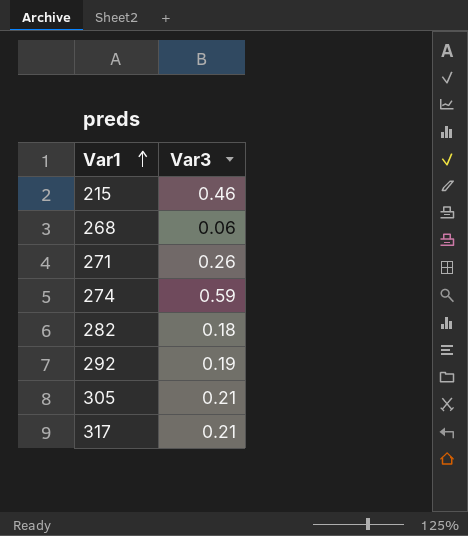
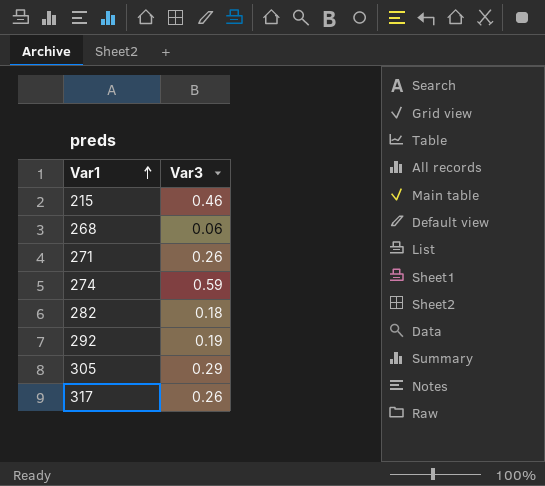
305 | Var3: 0.21 -> 0.29
317 | Var3: 0.21 -> 0.26

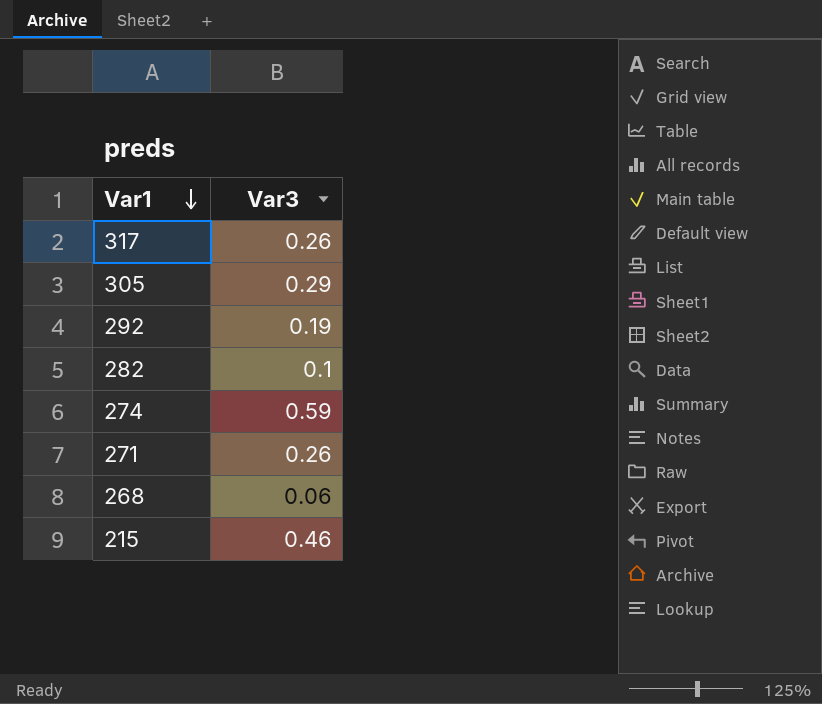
row order: Var1 ascending -> Var1 descending
282 | Var3: 0.18 -> 0.1

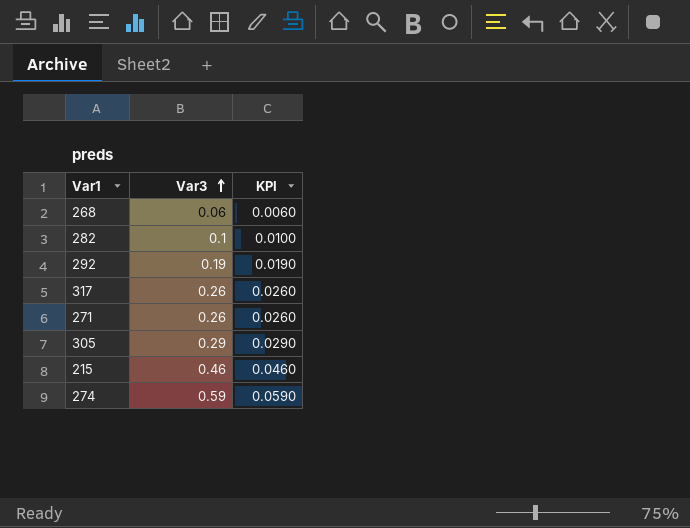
row order: Var1 descending -> Var3 ascending
column KPI | formula: none -> [Var3] * 0.1

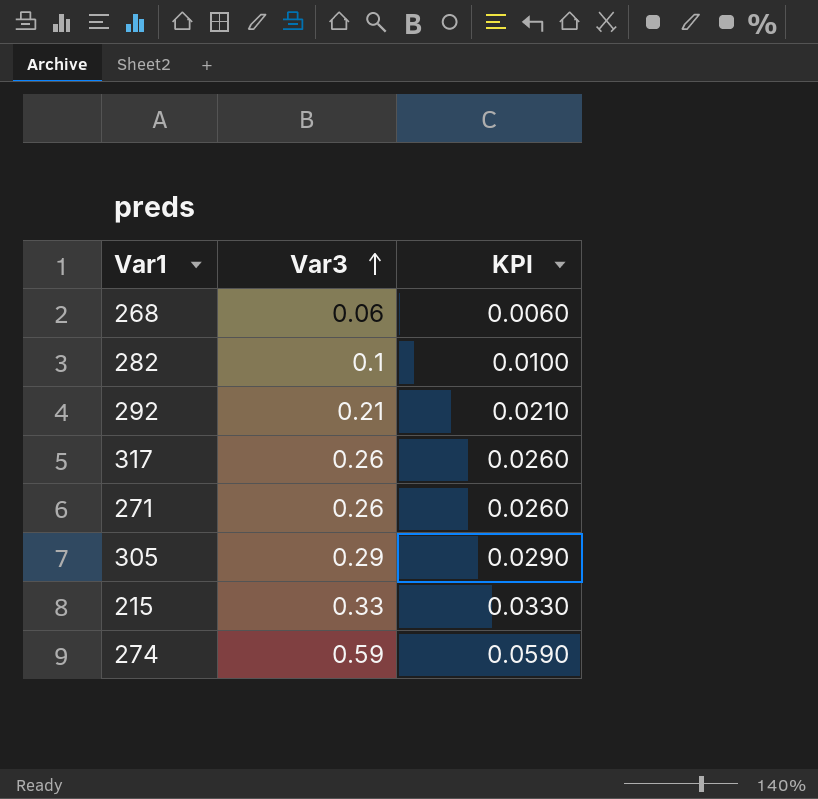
292 | Var3: 0.19 -> 0.21
292 | KPI: 0.0190 -> 0.0210
215 | Var3: 0.46 -> 0.33
215 | KPI: 0.0460 -> 0.0330

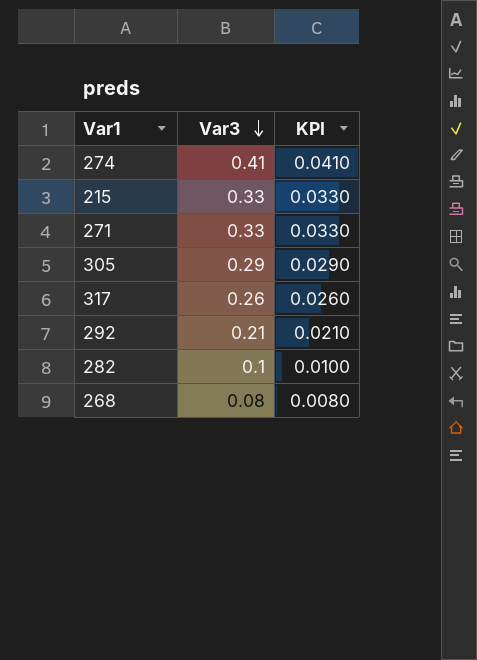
row order: Var3 ascending -> Var3 descending
274 | Var3: 0.59 -> 0.41
274 | KPI: 0.0590 -> 0.0410
271 | Var3: 0.26 -> 0.33
271 | KPI: 0.0260 -> 0.0330
268 | Var3: 0.06 -> 0.08
268 | KPI: 0.0060 -> 0.0080

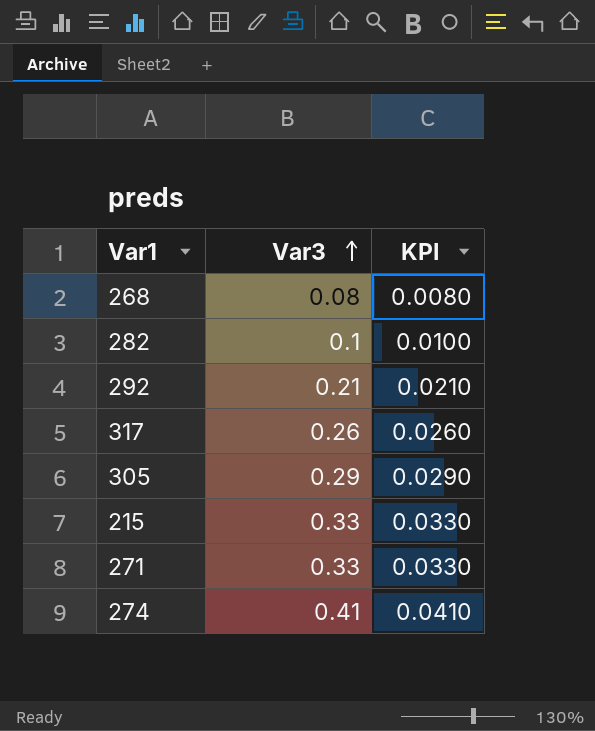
row order: Var3 descending -> Var3 ascending

